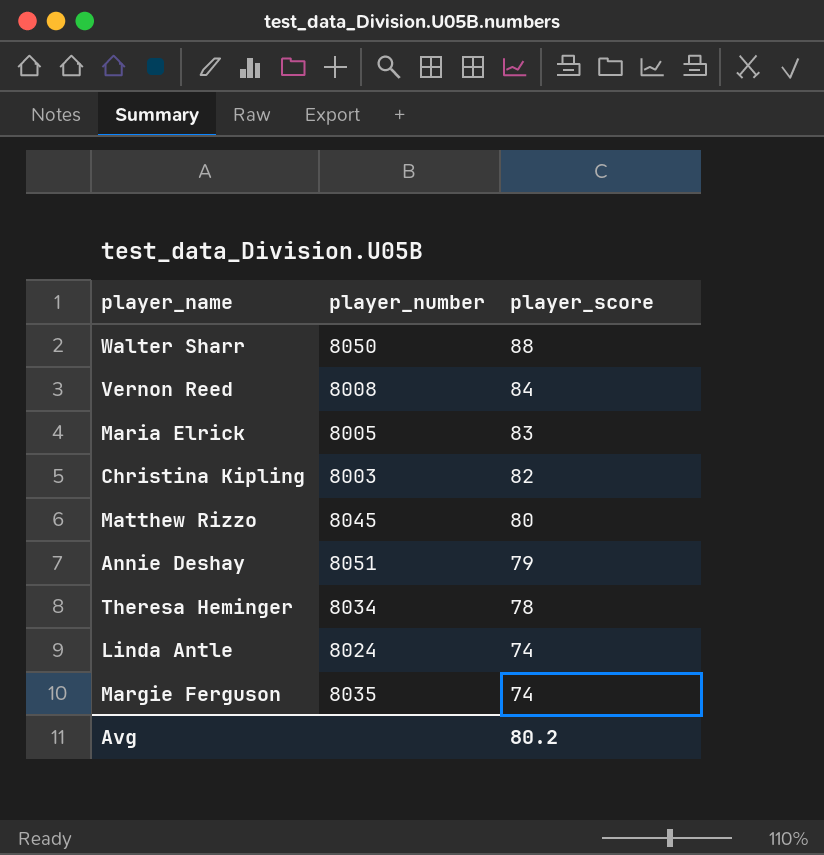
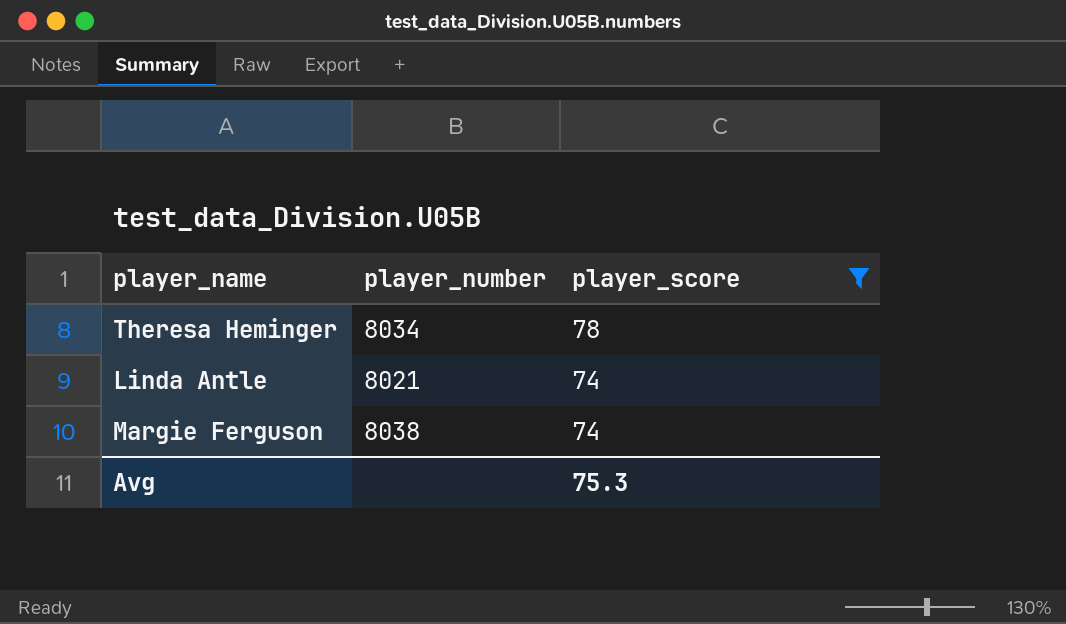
filter: none -> player_score <= 78
Linda Antle | player_number: 8024 -> 8021
Margie Ferguson | player_number: 8035 -> 8038
Avg | player_score: 80.2 -> 75.3

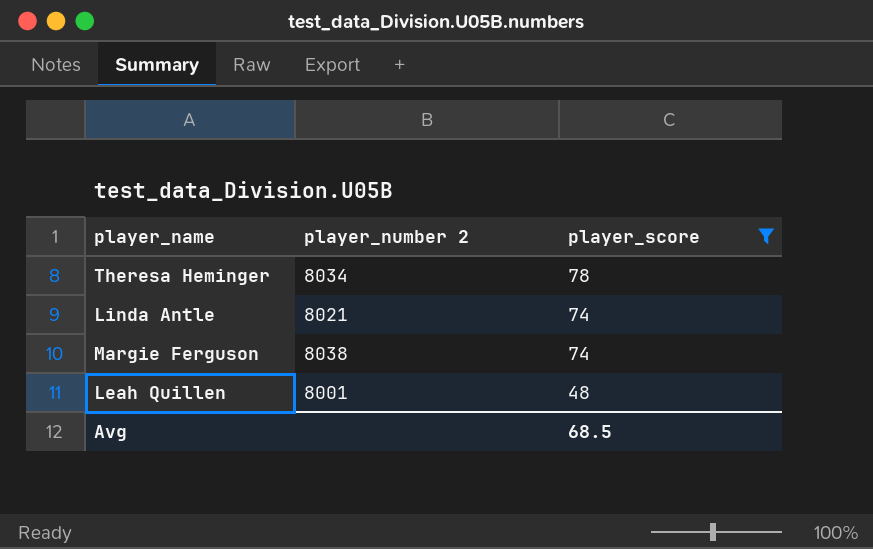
column name: player_number -> player_number 2
row Leah Quillen: none -> 8001 | 48
Avg | player_score: 75.3 -> 68.5

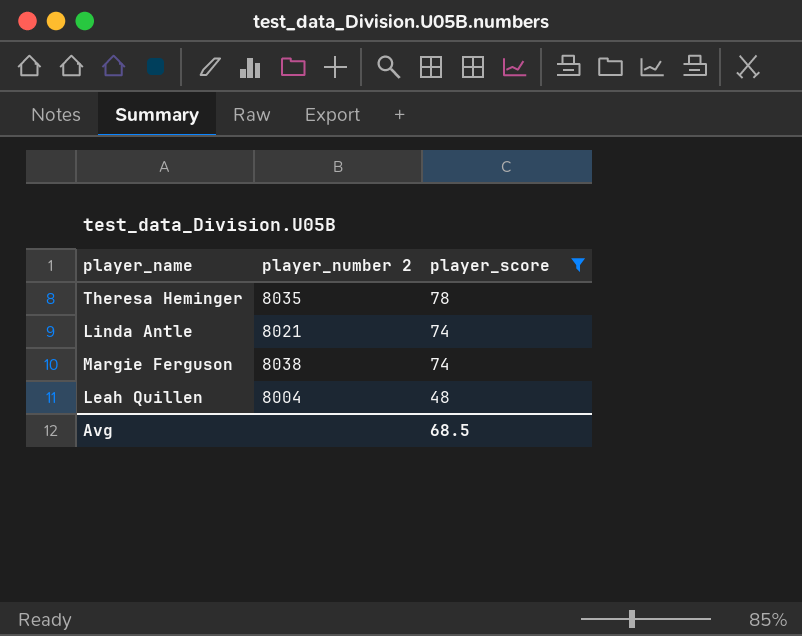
Theresa Heminger | player_number 2: 8034 -> 8035
Leah Quillen | player_number 2: 8001 -> 8004

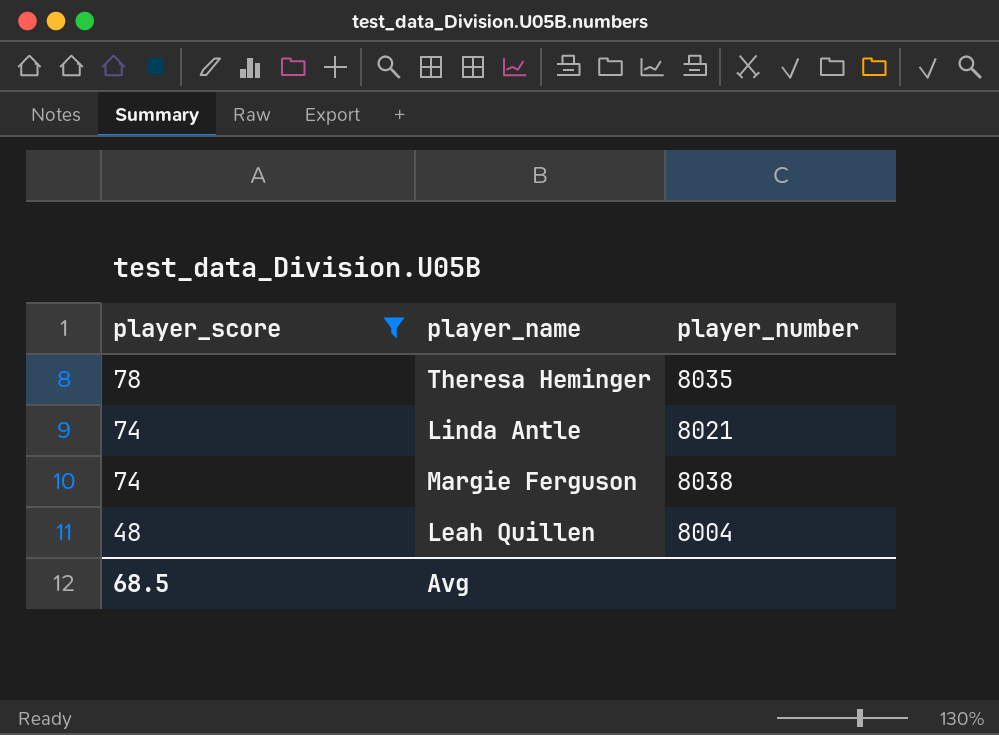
column player_score | position: 3 -> 1
column name: player_number 2 -> player_number

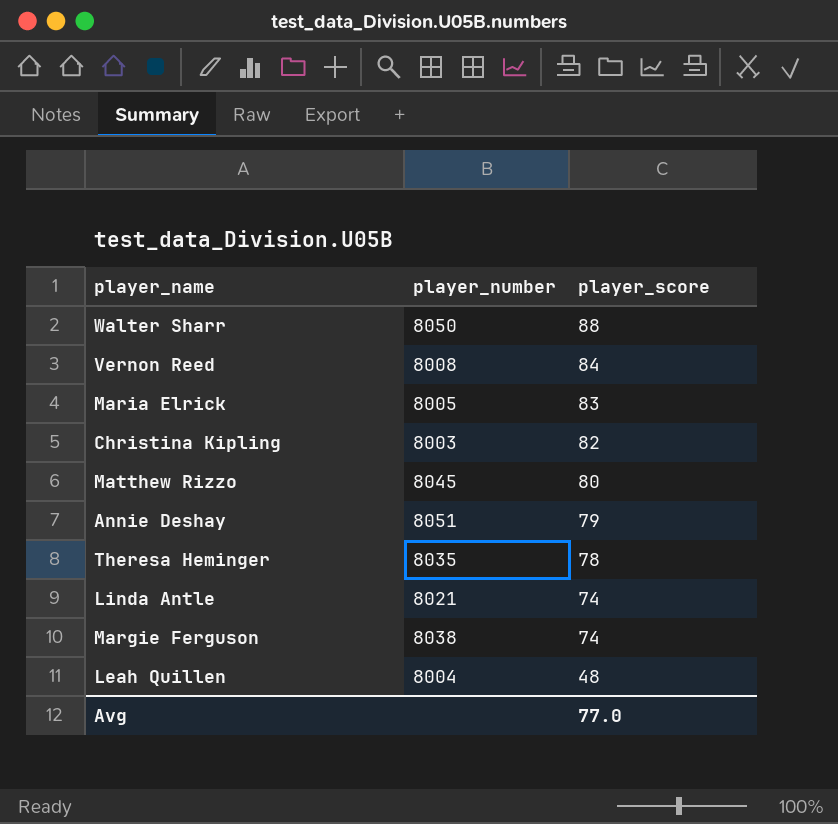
filter: player_score <= 78 -> none
column player_score | position: 1 -> 3
Avg | player_score: 68.5 -> 77.0

